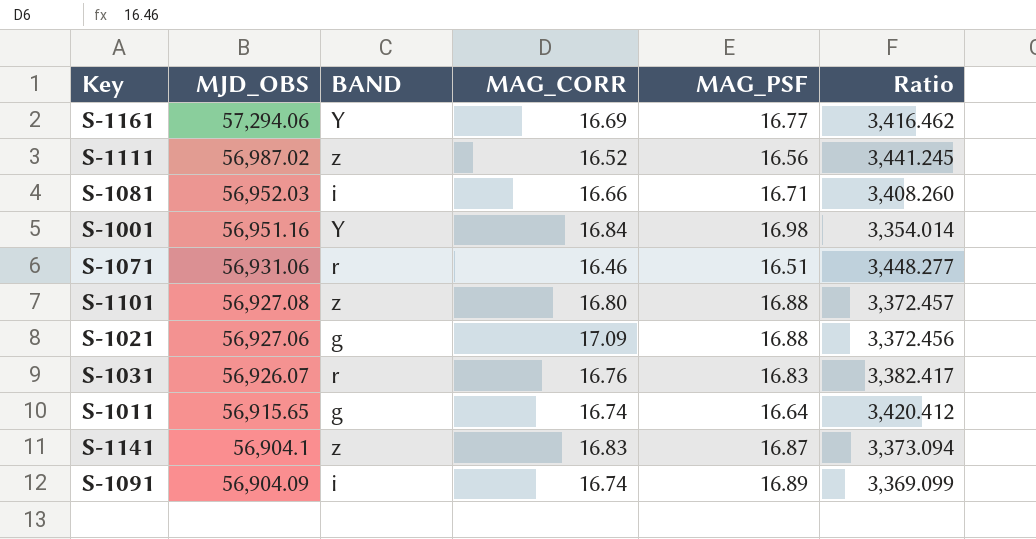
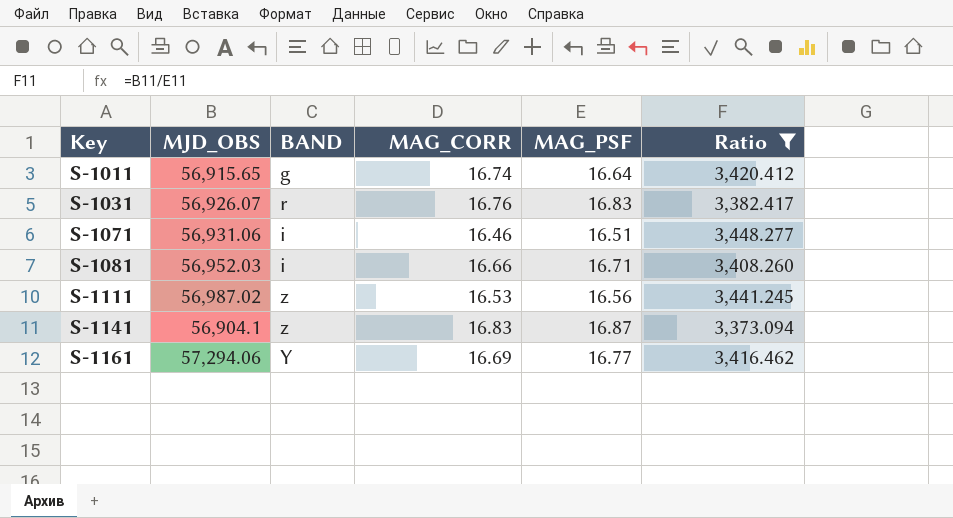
filter: none -> Ratio >= 3,373.094
row order: MJD_OBS descending -> Key ascending
S-1071 | BAND: r -> i
S-1111 | MAG_CORR: 16.52 -> 16.53

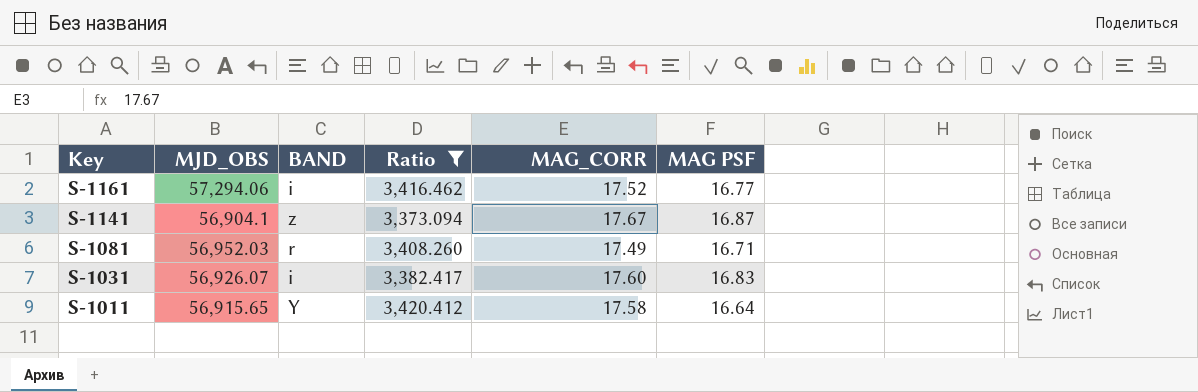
row order: Key ascending -> Key descending
column Ratio | position: 6 -> 4
column name: MAG_PSF -> MAG PSF
row S-1071: 56,931.06 | i | 16.46 | 16.51 | 3,448.277 -> none
row S-1111: 56,987.02 | z | 16.53 | 16.56 | 3,441.245 -> none
S-1161 | BAND: Y -> i
S-1161 | MAG_CORR: 16.69 -> 17.52
S-1141 | MAG_CORR: 16.83 -> 17.67
S-1081 | BAND: i -> r
S-1081 | MAG_CORR: 16.66 -> 17.49
S-1031 | BAND: r -> i
S-1031 | MAG_CORR: 16.76 -> 17.60
S-1011 | BAND: g -> Y
S-1011 | MAG_CORR: 16.74 -> 17.58

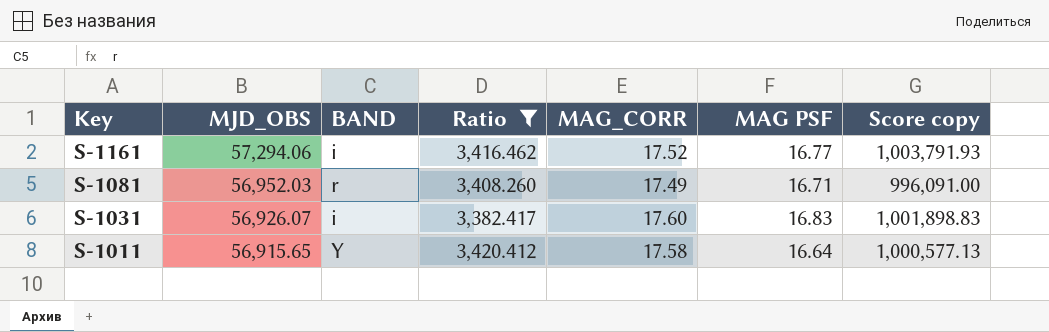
column Score copy | formula: none -> [MJD_OBS] * [MAG_CORR]
row S-1141: 56,904.1 | z | 3,373.094 | 17.67 | 16.87 -> none

